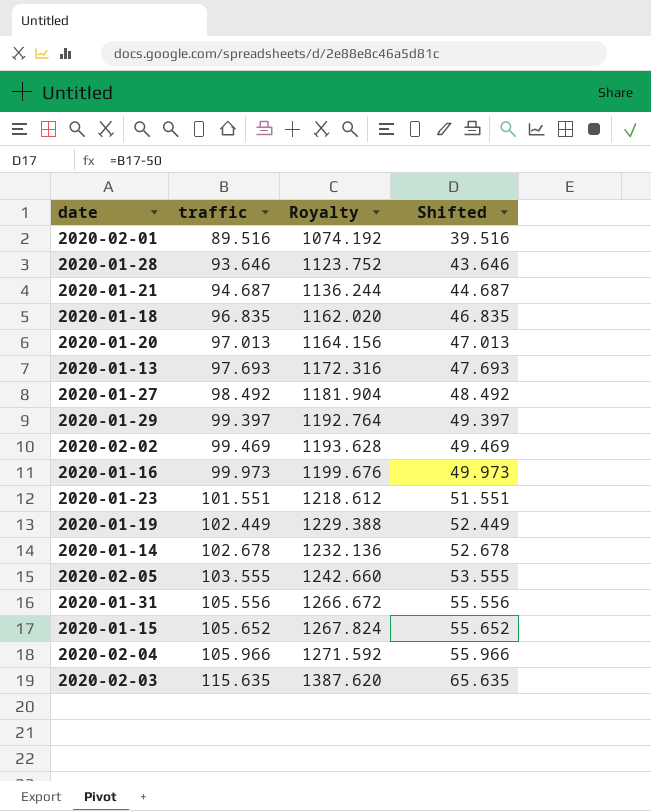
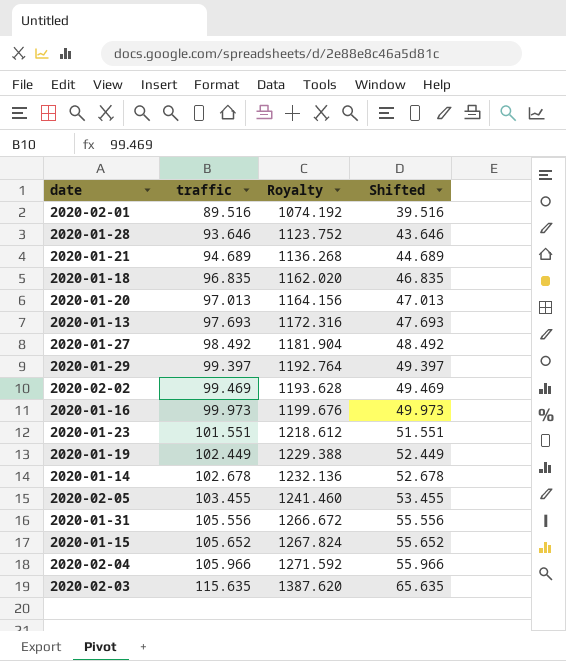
2020-01-21 | traffic: 94.687 -> 94.689
2020-01-21 | Royalty: 1136.244 -> 1136.268
2020-01-21 | Shifted: 44.687 -> 44.689
2020-02-05 | traffic: 103.555 -> 103.455
2020-02-05 | Royalty: 1242.660 -> 1241.460
2020-02-05 | Shifted: 53.555 -> 53.455

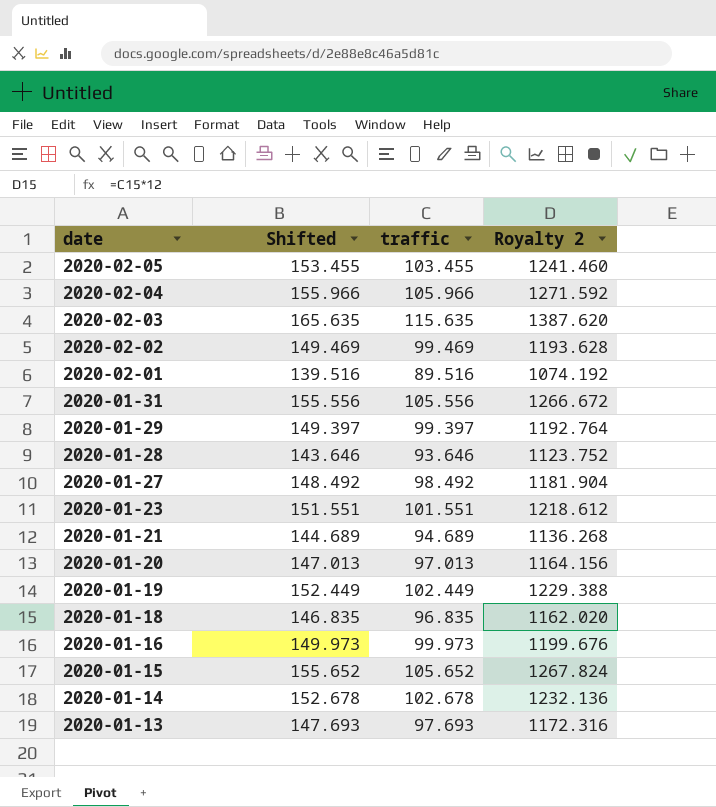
row order: traffic ascending -> date descending
column Shifted | formula: [traffic] - 50 -> [traffic] + 50
column Shifted | position: 4 -> 2
column name: Royalty -> Royalty 2

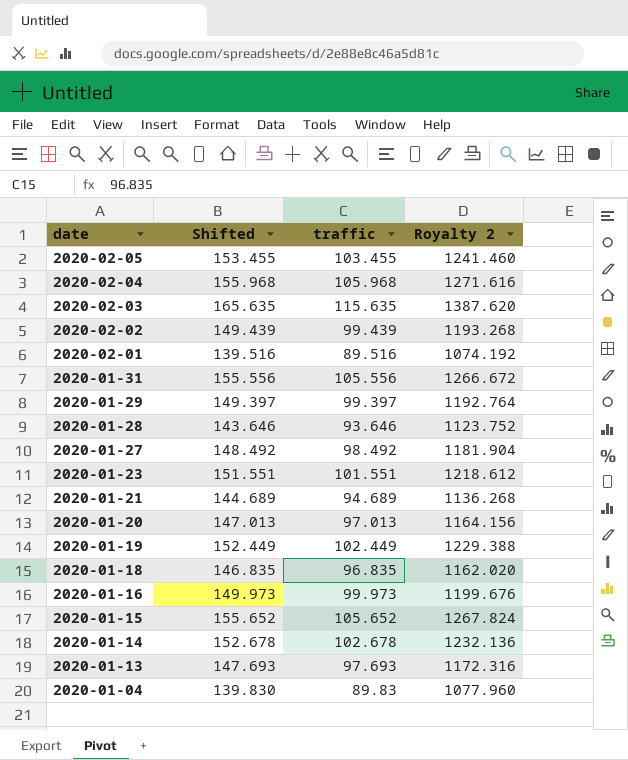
2020-02-04 | Shifted: 155.966 -> 155.968
2020-02-04 | traffic: 105.966 -> 105.968
2020-02-04 | Royalty 2: 1271.592 -> 1271.616
2020-02-02 | Shifted: 149.469 -> 149.439
2020-02-02 | traffic: 99.469 -> 99.439
2020-02-02 | Royalty 2: 1193.628 -> 1193.268
row 2020-01-04: none -> 139.830 | 89.83 | 1077.960

